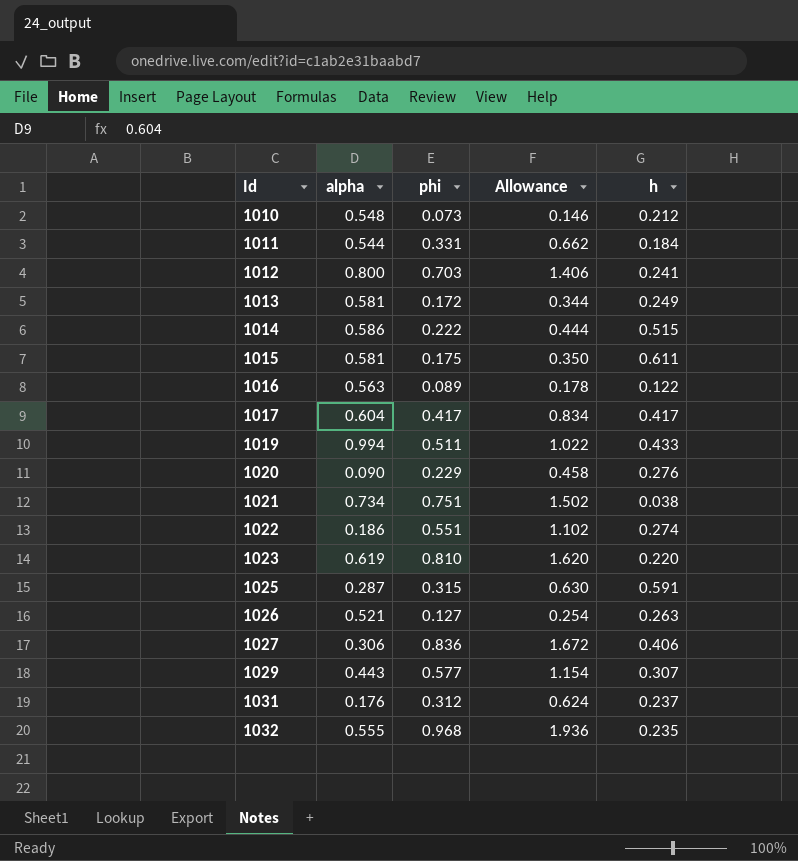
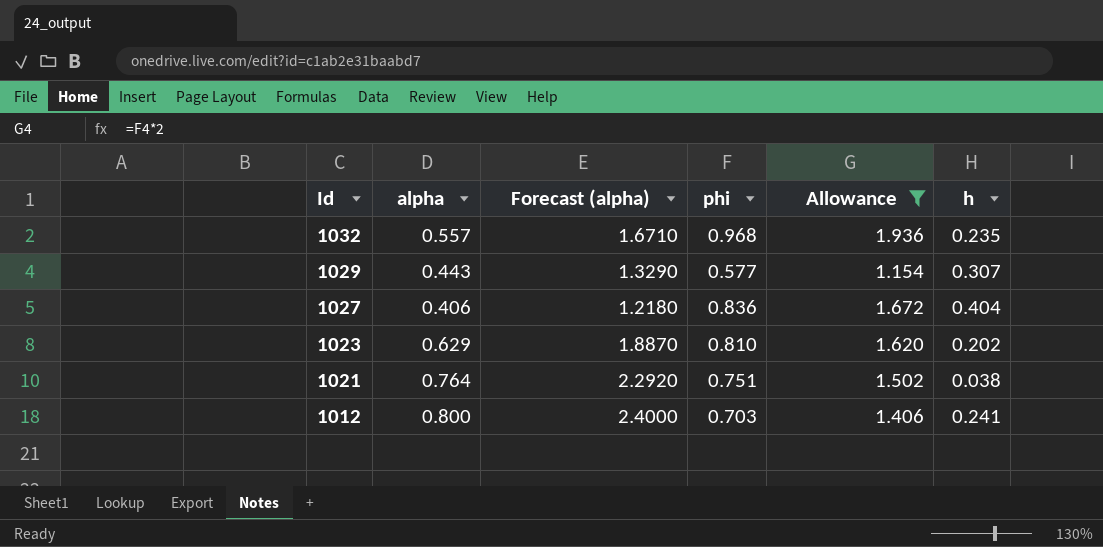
filter: none -> Allowance >= 1.154
row order: Id ascending -> Id descending
column Forecast (alpha) | formula: none -> [alpha] * 3
1032 | alpha: 0.555 -> 0.557
1027 | alpha: 0.306 -> 0.406
1027 | h: 0.406 -> 0.404
1023 | alpha: 0.619 -> 0.629
1023 | h: 0.220 -> 0.202
1021 | alpha: 0.734 -> 0.764

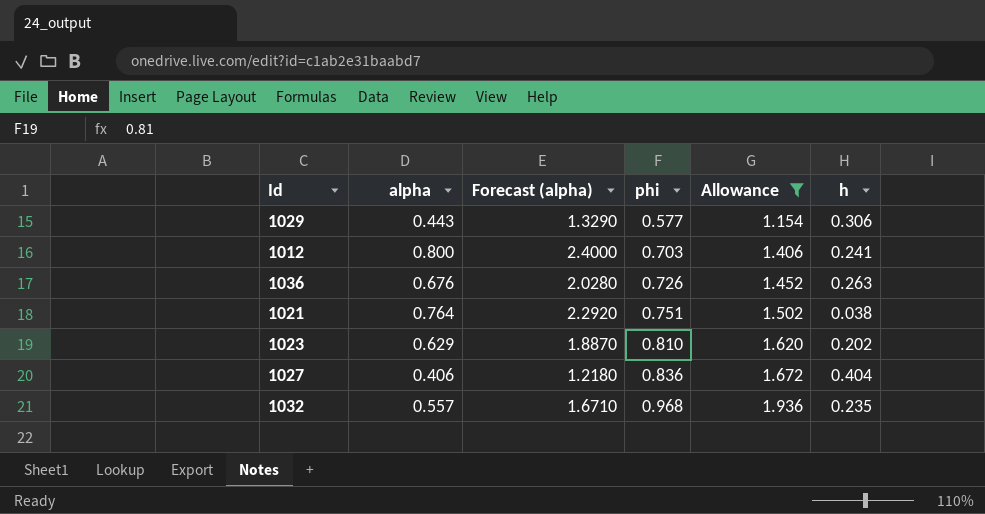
row order: Id descending -> phi ascending
1029 | h: 0.307 -> 0.306
row 1036: none -> 0.676 | 2.0280 | 0.726 | 1.452 | 0.263

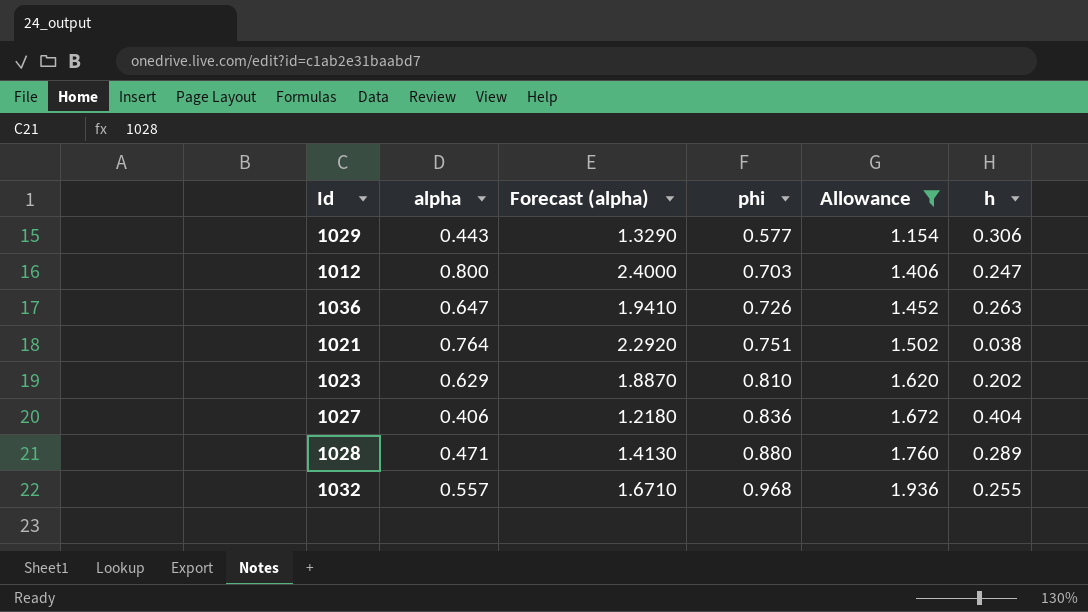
1012 | h: 0.241 -> 0.247
1036 | alpha: 0.676 -> 0.647
1036 | Forecast (alpha): 2.0280 -> 1.9410
row 1028: none -> 0.471 | 1.4130 | 0.880 | 1.760 | 0.289
1032 | h: 0.235 -> 0.255

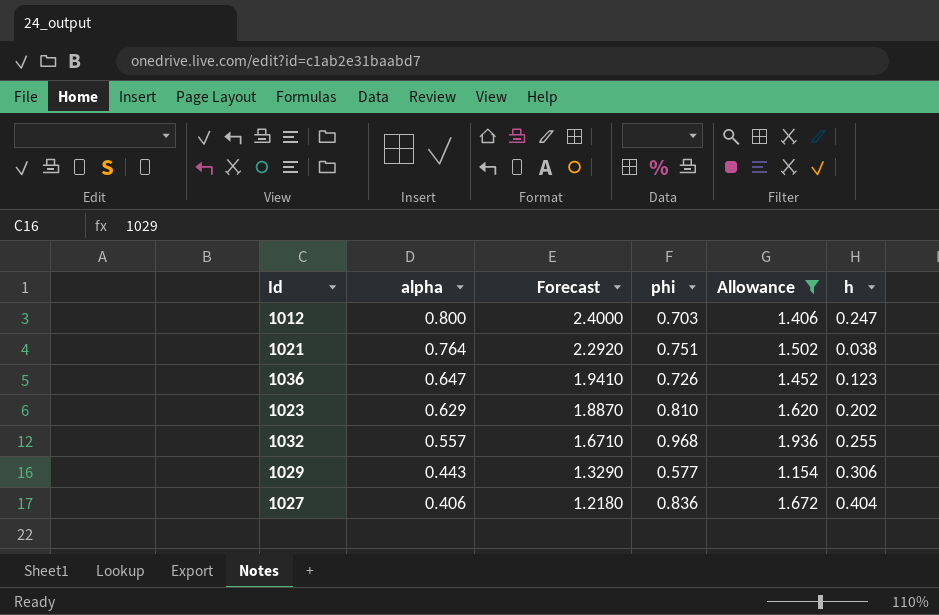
row order: phi ascending -> alpha descending
column name: Forecast (alpha) -> Forecast
row 1028: 0.471 | 1.4130 | 0.880 | 1.760 | 0.289 -> none
1036 | h: 0.263 -> 0.123

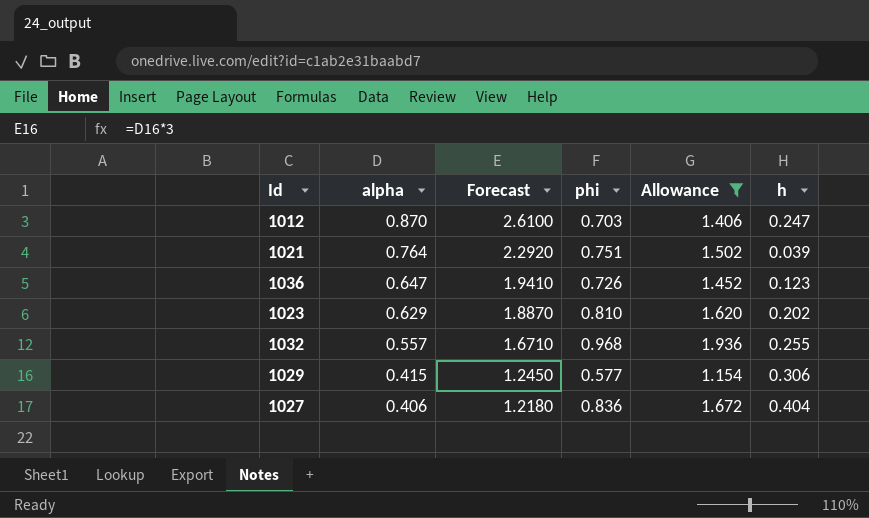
1012 | alpha: 0.800 -> 0.870
1012 | Forecast: 2.4000 -> 2.6100
1021 | h: 0.038 -> 0.039
1029 | alpha: 0.443 -> 0.415
1029 | Forecast: 1.3290 -> 1.2450

